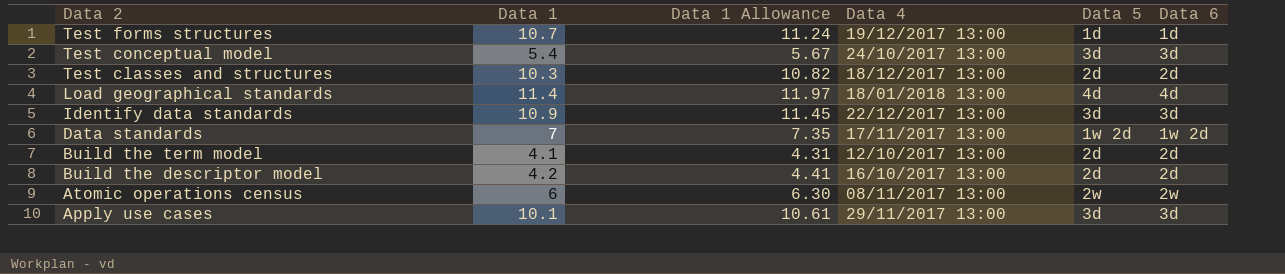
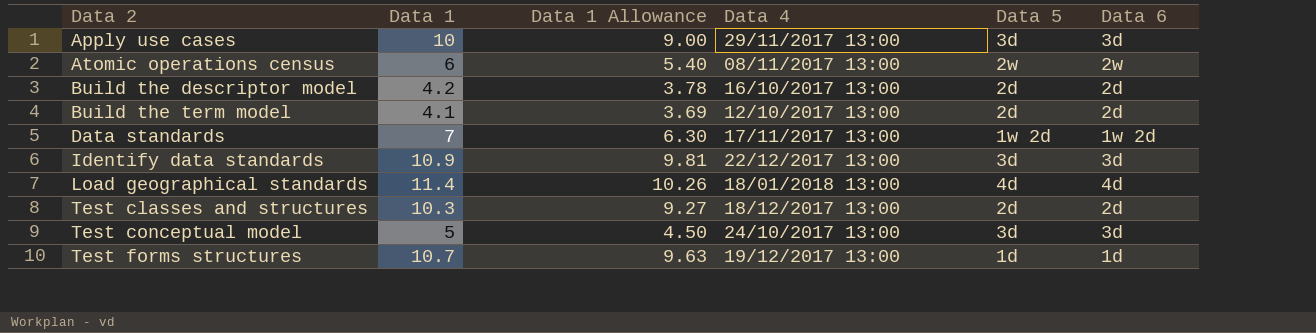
row order: Data 2 descending -> Data 2 ascending
column Data 1 Allowance | formula: [Data 1] * 1.05 -> [Data 1] * 0.9
Apply use cases | Data 1: 10.1 -> 10
Test conceptual model | Data 1: 5.4 -> 5

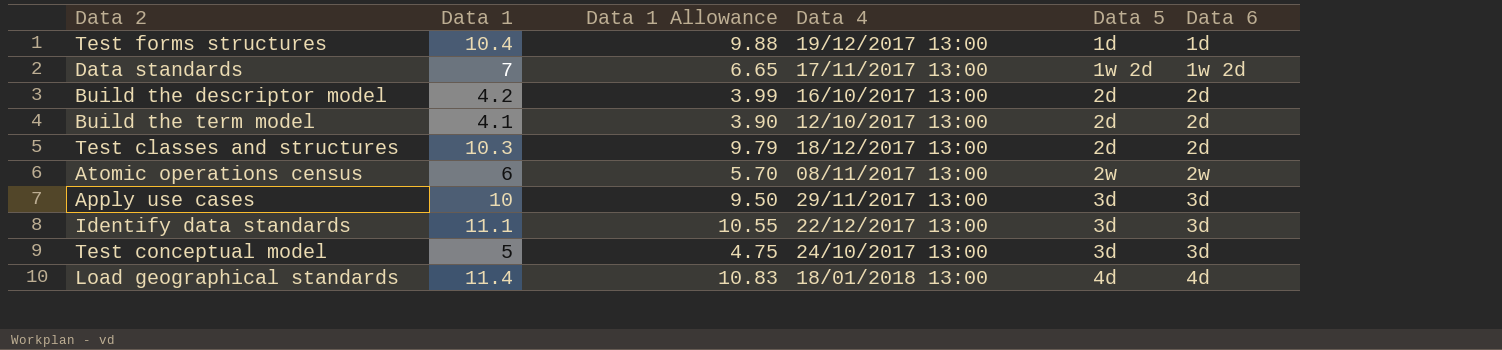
row order: Data 2 ascending -> Data 5 ascending
column Data 1 Allowance | formula: [Data 1] * 0.9 -> [Data 1] * 0.95
Test forms structures | Data 1: 10.7 -> 10.4
Identify data standards | Data 1: 10.9 -> 11.1

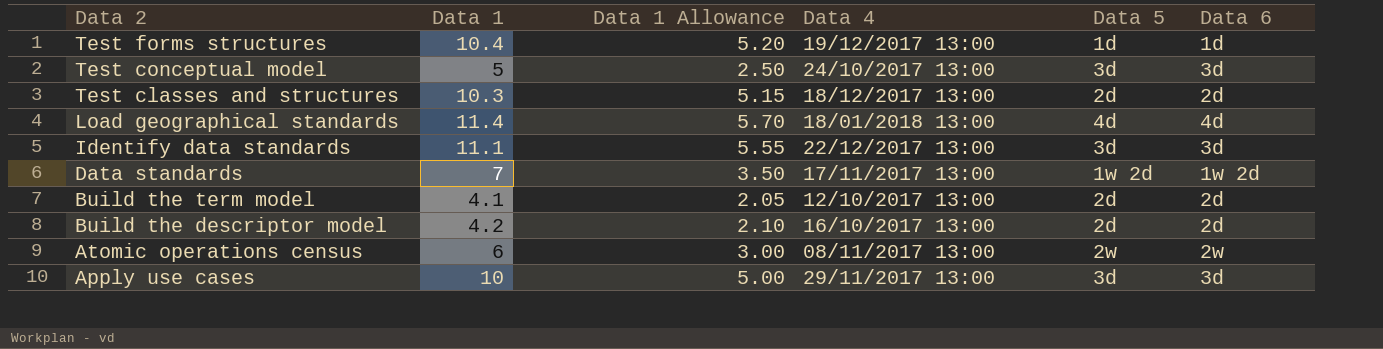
row order: Data 5 ascending -> Data 2 descending
column Data 1 Allowance | formula: [Data 1] * 0.95 -> [Data 1] * 0.5

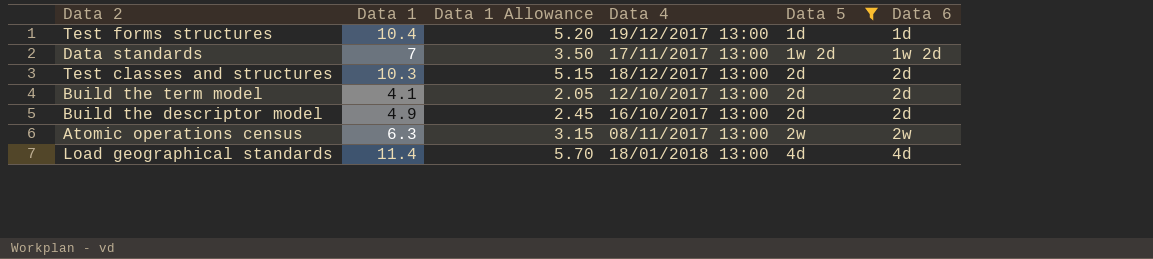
filter: none -> Data 5 != 3d
row order: Data 2 descending -> Data 5 ascending
Build the descriptor model | Data 1: 4.2 -> 4.9
Build the descriptor model | Data 1 Allowance: 2.10 -> 2.45
Atomic operations census | Data 1: 6 -> 6.3
Atomic operations census | Data 1 Allowance: 3.00 -> 3.15

